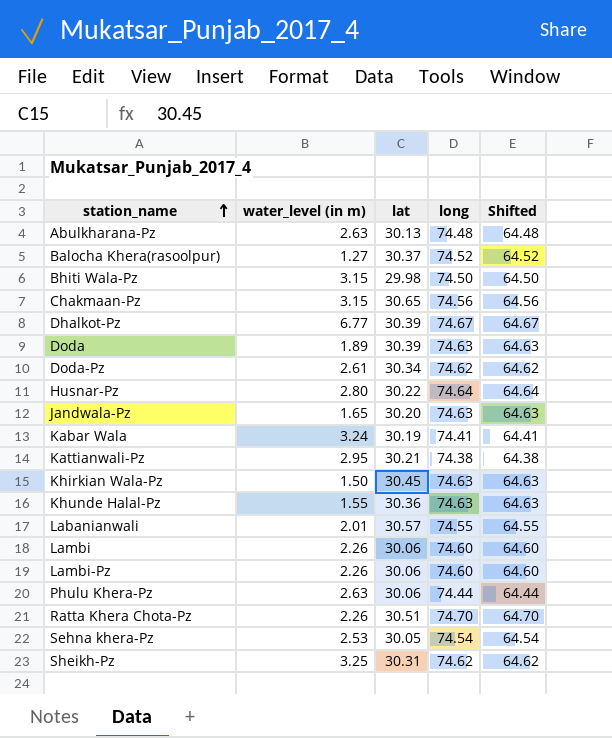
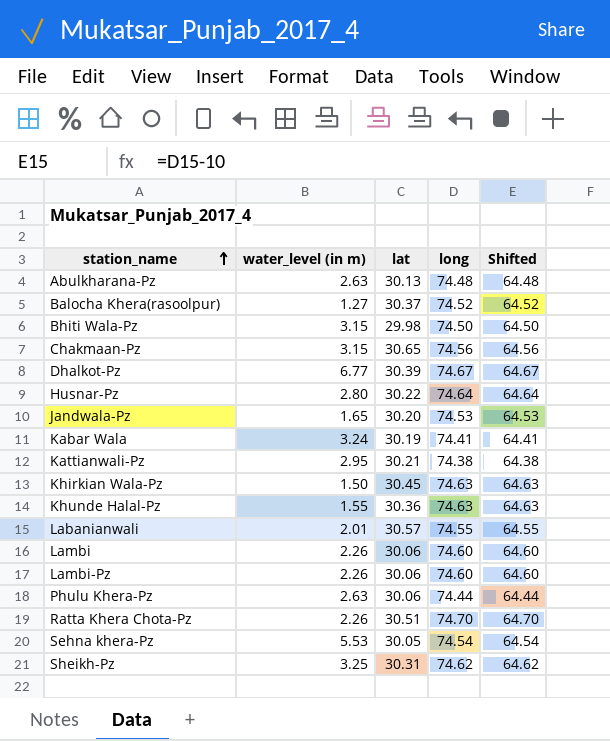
row Doda: 1.89 | 30.39 | 74.63 | 64.63 -> none
row Doda-Pz: 2.61 | 30.34 | 74.62 | 64.62 -> none
Jandwala-Pz | long: 74.63 -> 74.53
Jandwala-Pz | Shifted: 64.63 -> 64.53
Sehna khera-Pz | water_level (in m): 2.53 -> 5.53

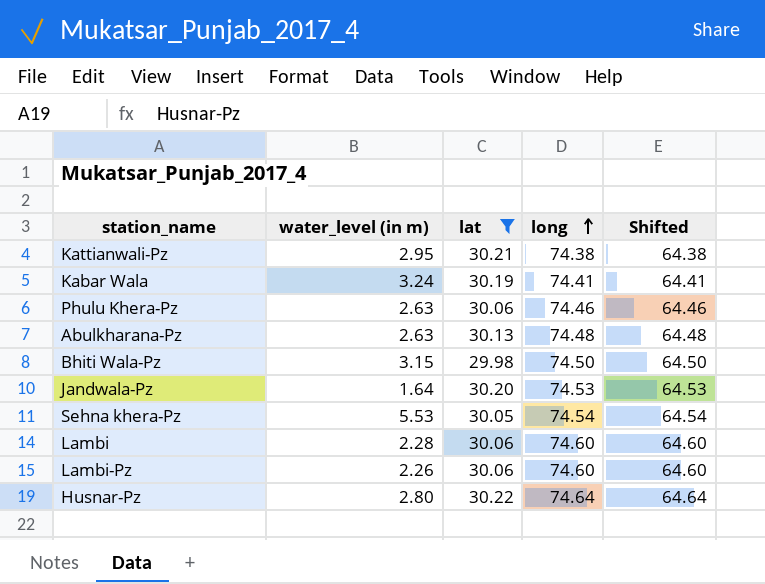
filter: none -> lat <= 30.22
row order: station_name ascending -> long ascending
Phulu Khera-Pz | long: 74.44 -> 74.46
Phulu Khera-Pz | Shifted: 64.44 -> 64.46
Jandwala-Pz | water_level (in m): 1.65 -> 1.64
Lambi | water_level (in m): 2.26 -> 2.28

